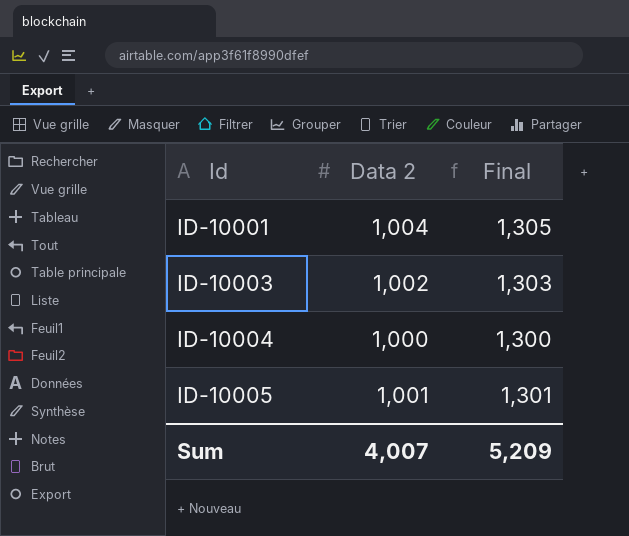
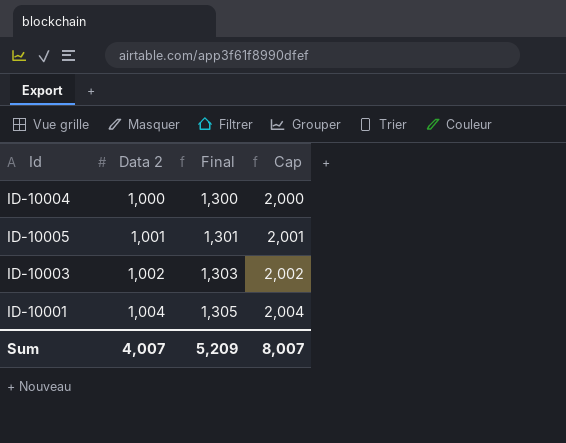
row order: Id ascending -> Data 2 ascending
column Cap | formula: none -> [Data 2] + 1000

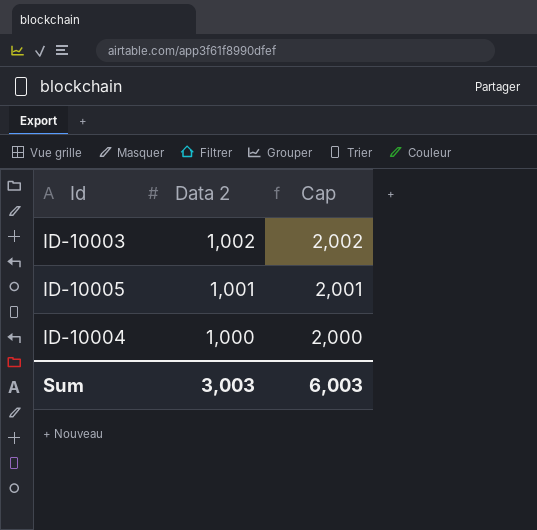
row order: Data 2 ascending -> Data 2 descending
column Final | formula: [Data 2] * 1.3 -> none
row ID-10001: 1,004 | 1,305 | 2,004 -> none
Sum | Data 2: 4,007 -> 3,003
Sum | Cap: 8,007 -> 6,003

